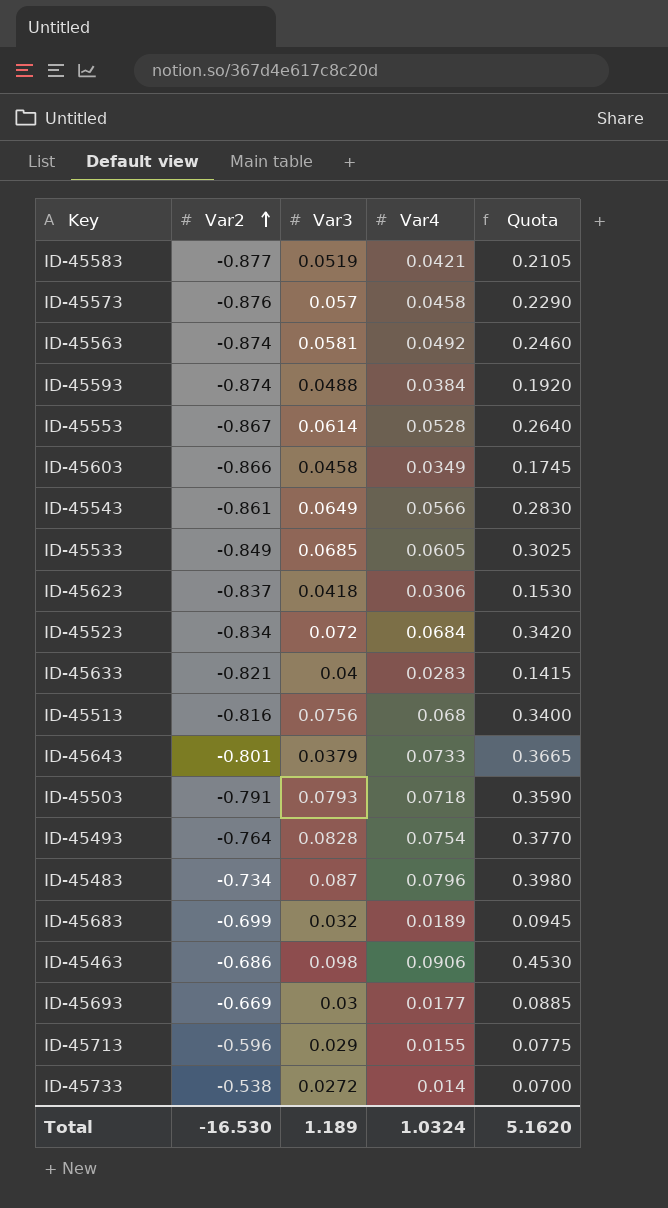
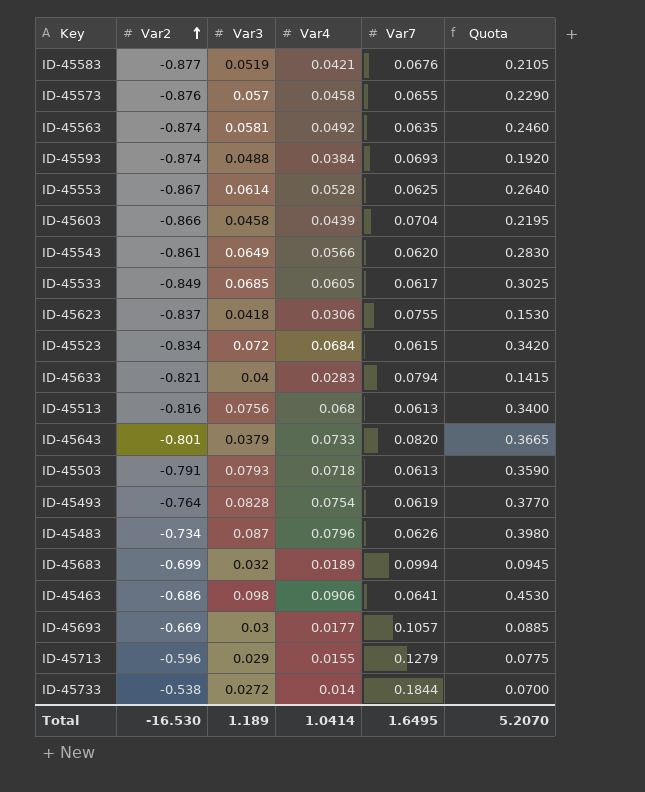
column Var7 | position: none -> 5
ID-45603 | Var4: 0.0349 -> 0.0439
ID-45603 | Quota: 0.1745 -> 0.2195
Total | Var4: 1.0324 -> 1.0414
Total | Quota: 5.1620 -> 5.2070

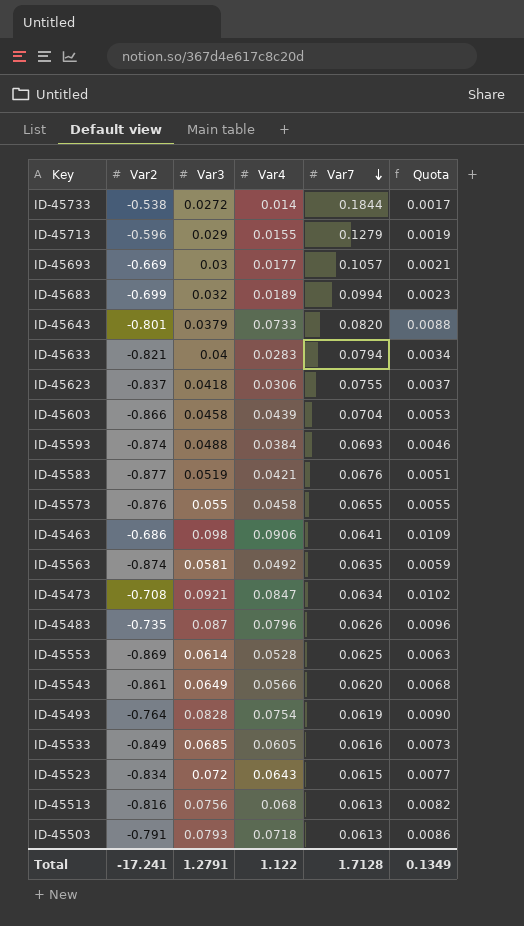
row order: Var2 ascending -> Var7 descending
column Quota | formula: [Var4] * 5 -> [Var4] * 0.12
ID-45573 | Var3: 0.057 -> 0.055
row ID-45473: none -> -0.708 | 0.0921 | 0.0847 | 0.0634 | 0.0102
ID-45483 | Var2: -0.734 -> -0.735
ID-45553 | Var2: -0.867 -> -0.869
ID-45533 | Var7: 0.0617 -> 0.0616
ID-45523 | Var4: 0.0684 -> 0.0643
Total | Var2: -16.530 -> -17.241
Total | Var3: 1.189 -> 1.2791
Total | Var4: 1.0414 -> 1.122
Total | Var7: 1.6495 -> 1.7128
Total | Quota: 5.2070 -> 0.1349

